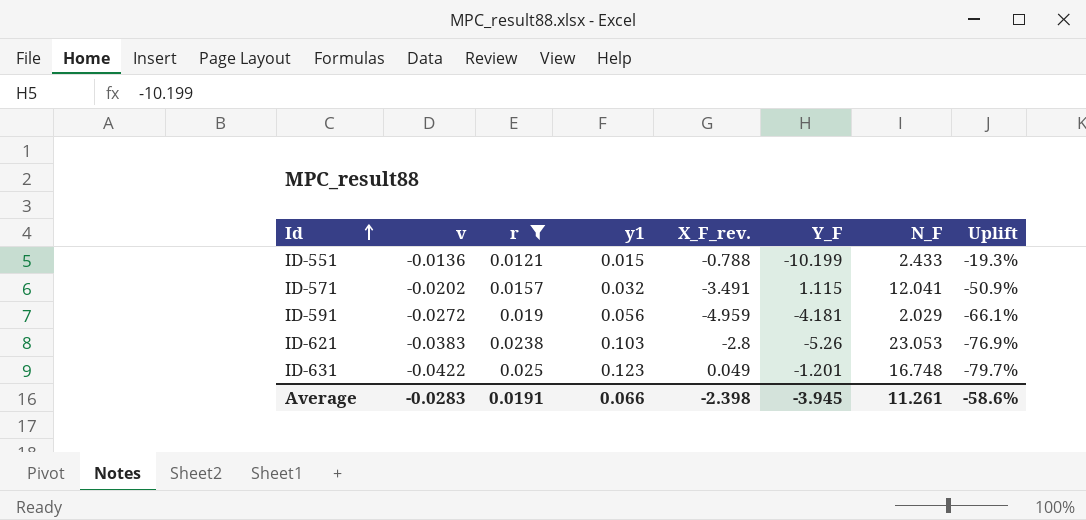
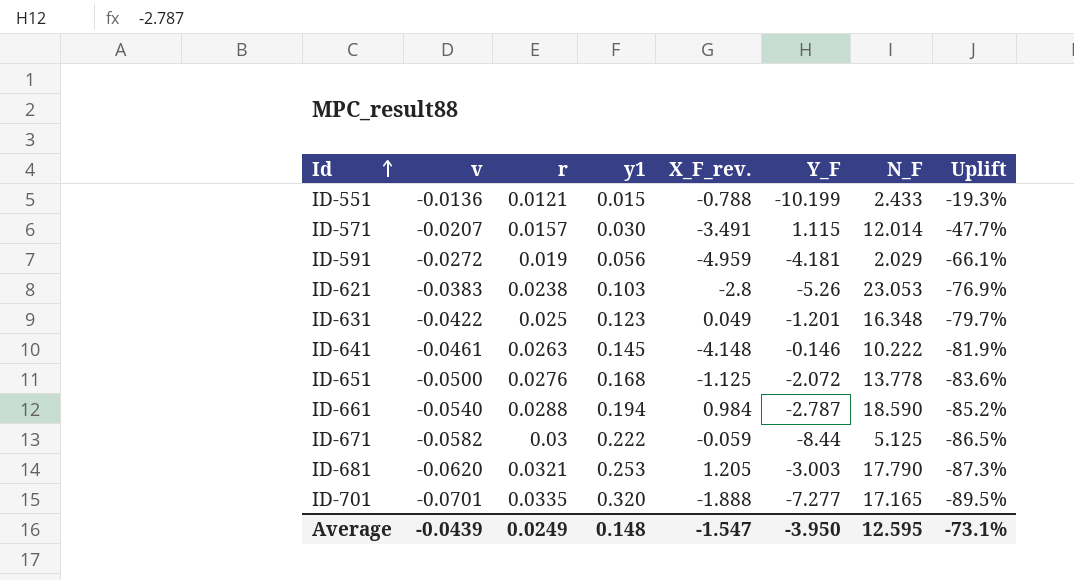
filter: r <= 0.025 -> none
ID-571 | v: -0.0202 -> -0.0207
ID-571 | y1: 0.032 -> 0.030
ID-571 | N_F: 12.041 -> 12.014
ID-571 | Uplift: -50.9% -> -47.7%
ID-631 | N_F: 16.748 -> 16.348
Average | v: -0.0283 -> -0.0439
Average | r: 0.0191 -> 0.0249
Average | y1: 0.066 -> 0.148
Average | X_F_rev.: -2.398 -> -1.547
Average | Y_F: -3.945 -> -3.950
Average | N_F: 11.261 -> 12.595
Average | Uplift: -58.6% -> -73.1%

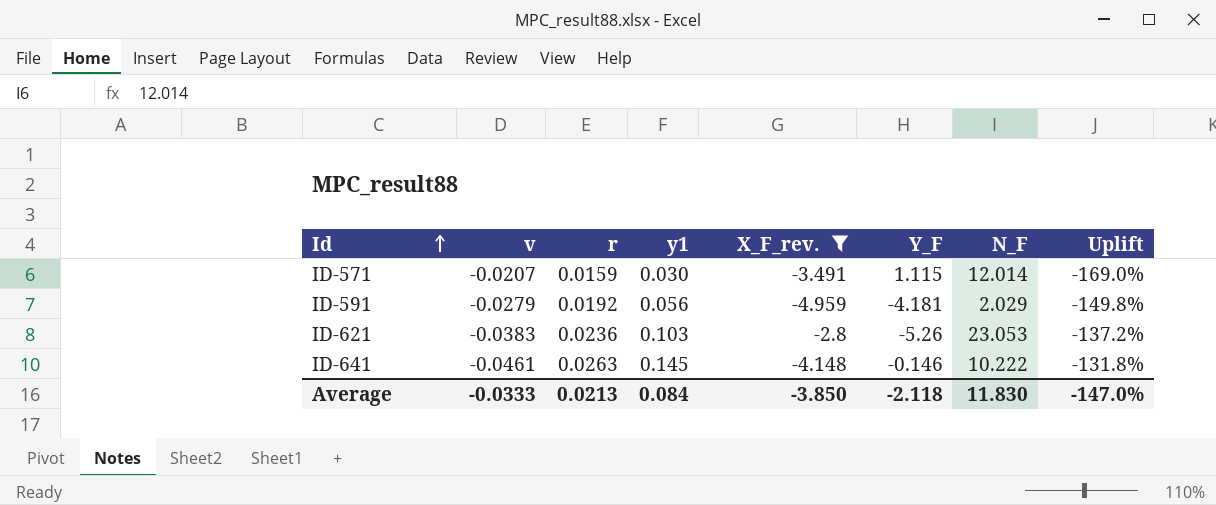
filter: none -> X_F_rev. <= -2.8
column Uplift | formula: ([r] - [y1]) / [y1] -> ([v] - [y1]) / [y1]
ID-571 | r: 0.0157 -> 0.0159
ID-591 | v: -0.0272 -> -0.0279
ID-591 | r: 0.019 -> 0.0192
ID-621 | r: 0.0238 -> 0.0236
Average | v: -0.0439 -> -0.0333
Average | r: 0.0249 -> 0.0213
Average | y1: 0.148 -> 0.084
Average | X_F_rev.: -1.547 -> -3.850
Average | Y_F: -3.950 -> -2.118
Average | N_F: 12.595 -> 11.830
Average | Uplift: -73.1% -> -147.0%

